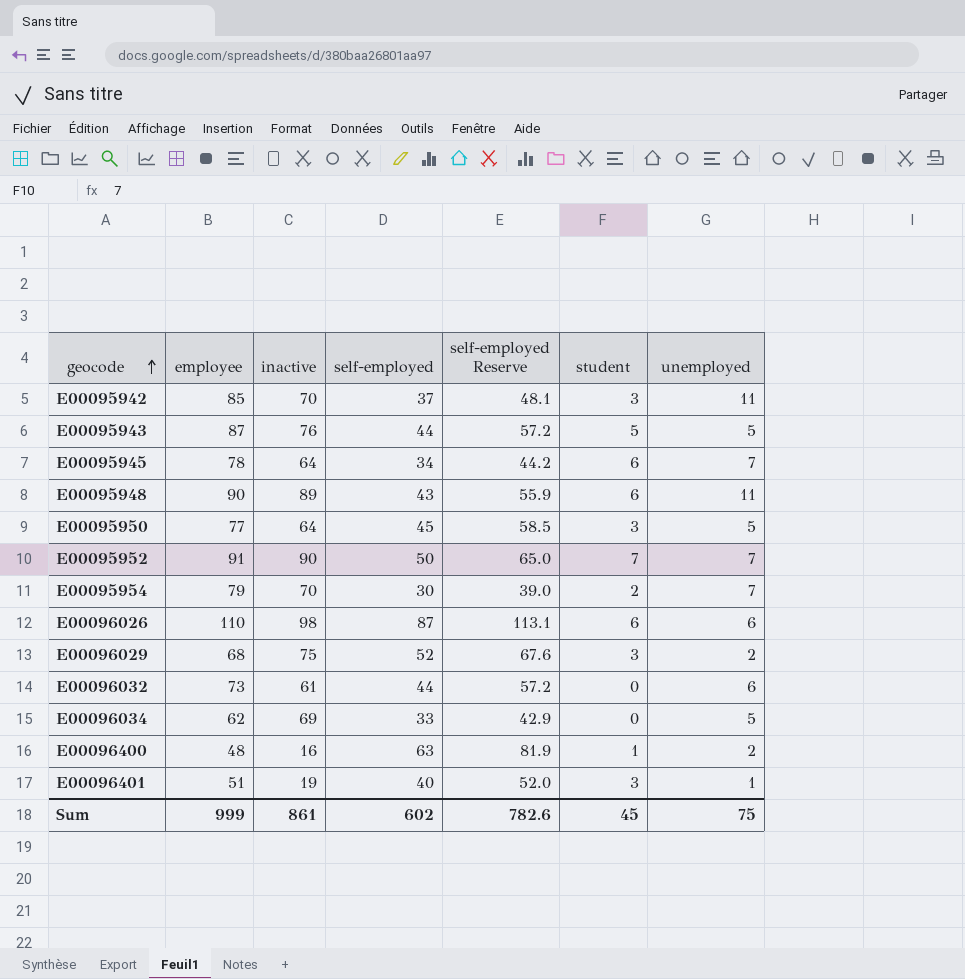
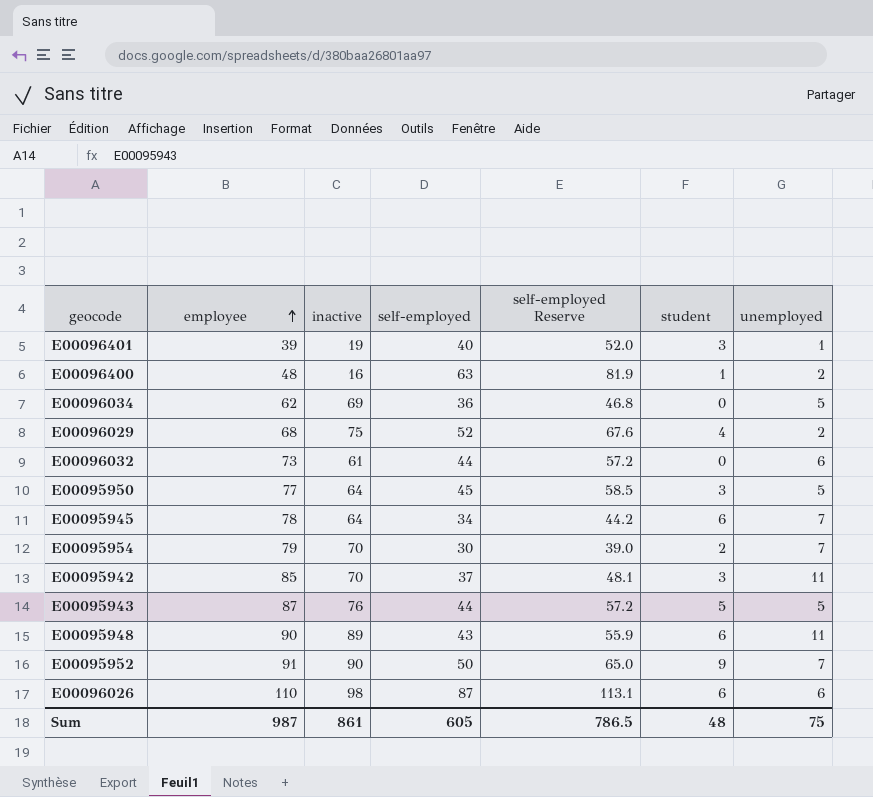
row order: geocode ascending -> employee ascending
E00096401 | employee: 51 -> 39
E00096034 | self-employed: 33 -> 36
E00096034 | self-employed Reserve: 42.9 -> 46.8
E00096029 | student: 3 -> 4
E00095952 | student: 7 -> 9
Sum | employee: 999 -> 987
Sum | self-employed: 602 -> 605
Sum | self-employed Reserve: 782.6 -> 786.5
Sum | student: 45 -> 48

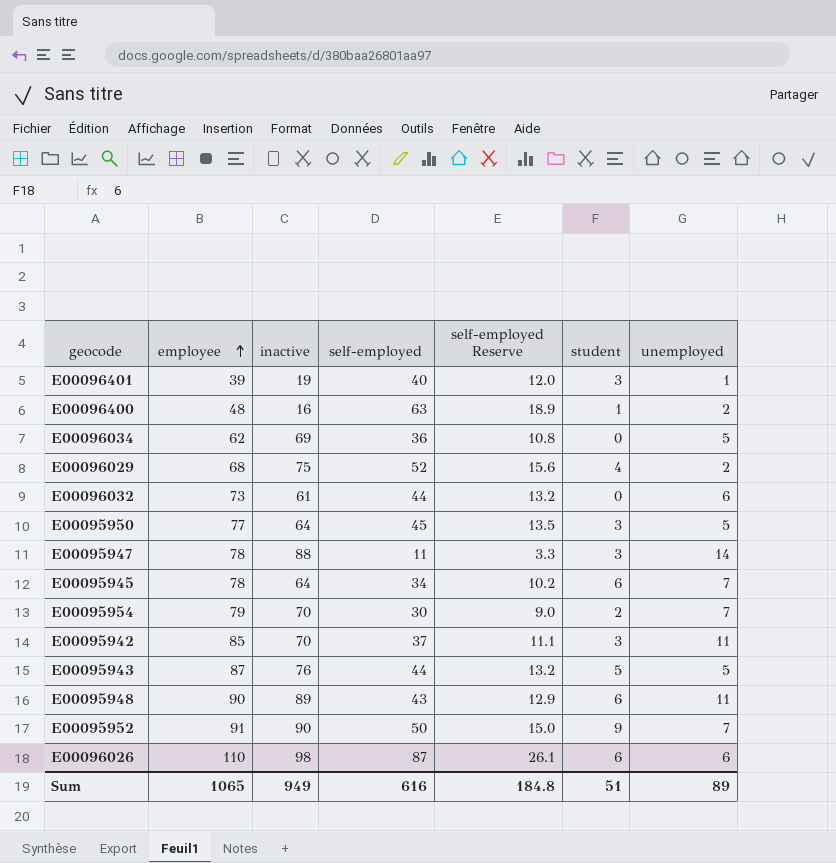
column self-employed Reserve | formula: [self-employed] * 1.3 -> [self-employed] * 0.3
row E00095947: none -> 78 | 88 | 11 | 3.3 | 3 | 14
Sum | employee: 987 -> 1065
Sum | inactive: 861 -> 949
Sum | self-employed: 605 -> 616
Sum | self-employed Reserve: 786.5 -> 184.8
Sum | student: 48 -> 51
Sum | unemployed: 75 -> 89

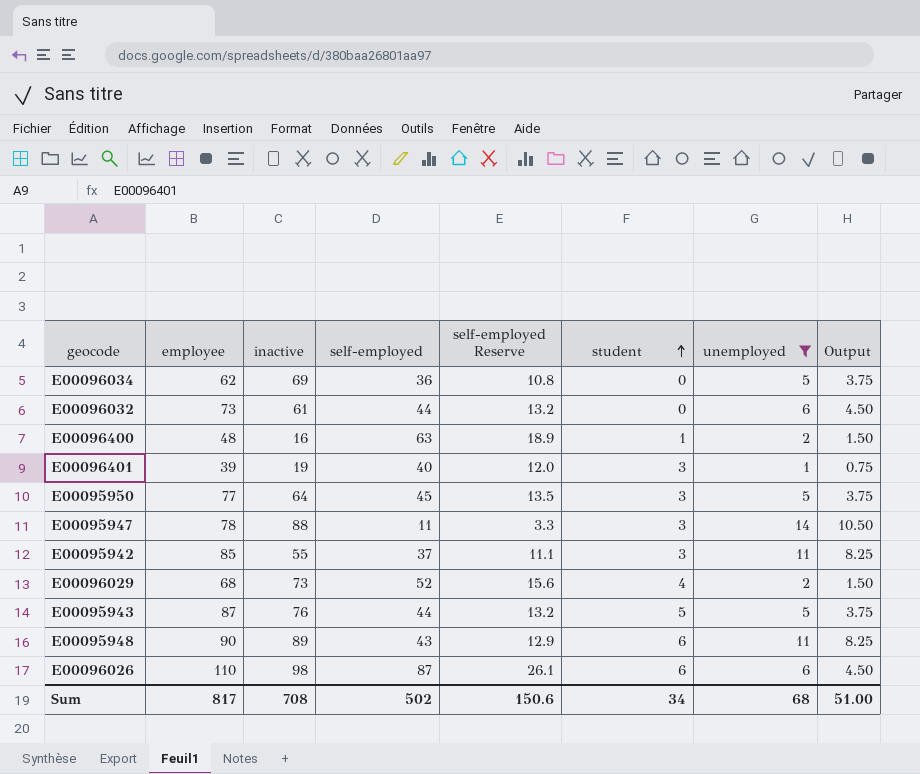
filter: none -> unemployed != 7
row order: employee ascending -> student ascending
column Output | formula: none -> [unemployed] * 0.75
E00095942 | inactive: 70 -> 55
E00096029 | inactive: 75 -> 73
Sum | employee: 1065 -> 817
Sum | inactive: 949 -> 708
Sum | self-employed: 616 -> 502
Sum | self-employed Reserve: 184.8 -> 150.6
Sum | student: 51 -> 34
Sum | unemployed: 89 -> 68

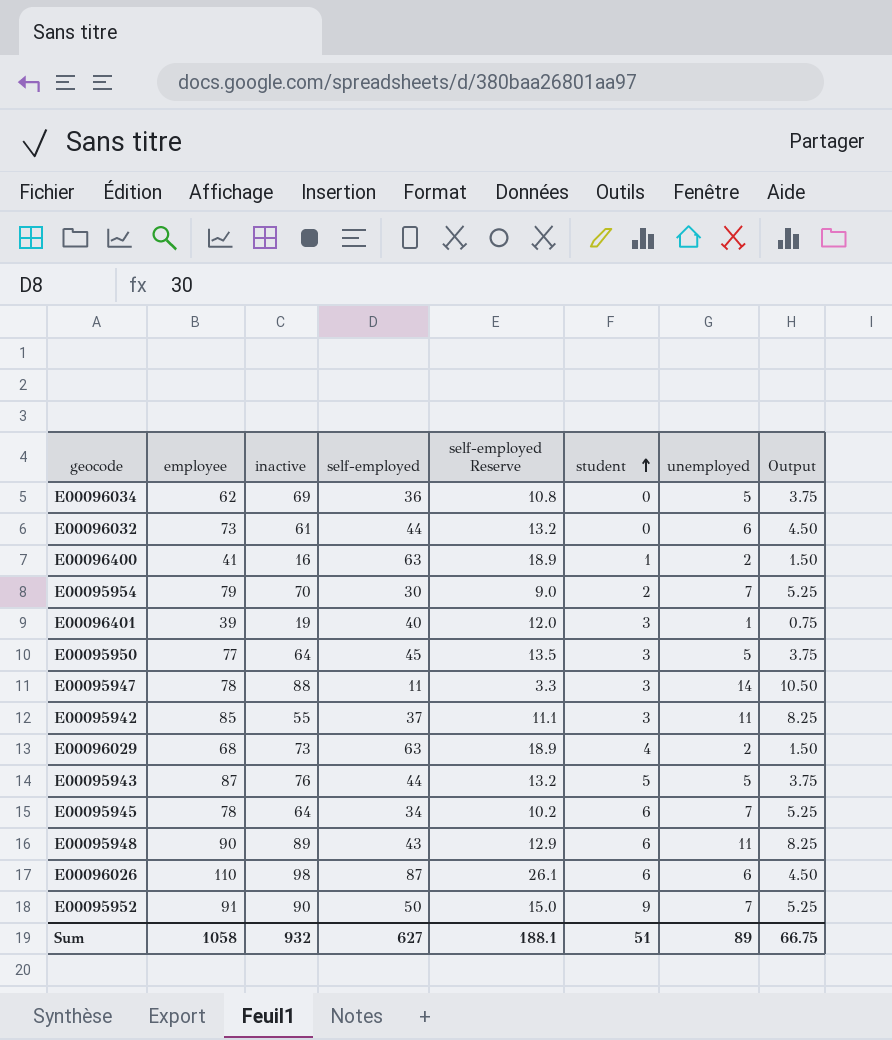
filter: unemployed != 7 -> none
E00096400 | employee: 48 -> 41
E00096029 | self-employed: 52 -> 63
E00096029 | self-employed Reserve: 15.6 -> 18.9
Sum | employee: 817 -> 1058
Sum | inactive: 708 -> 932
Sum | self-employed: 502 -> 627
Sum | self-employed Reserve: 150.6 -> 188.1
Sum | student: 34 -> 51
Sum | unemployed: 68 -> 89
Sum | Output: 51.00 -> 66.75

